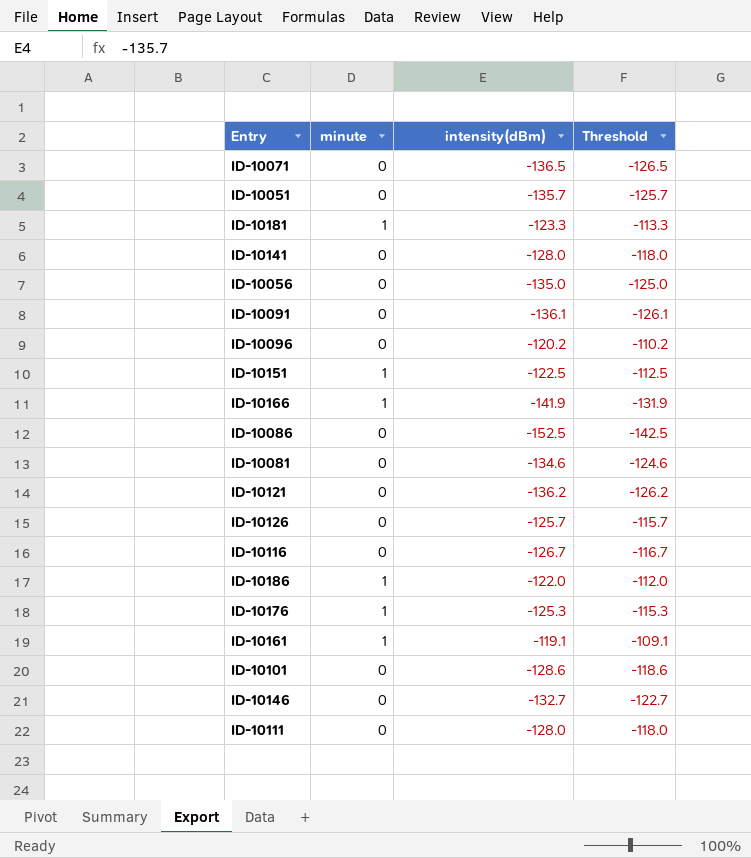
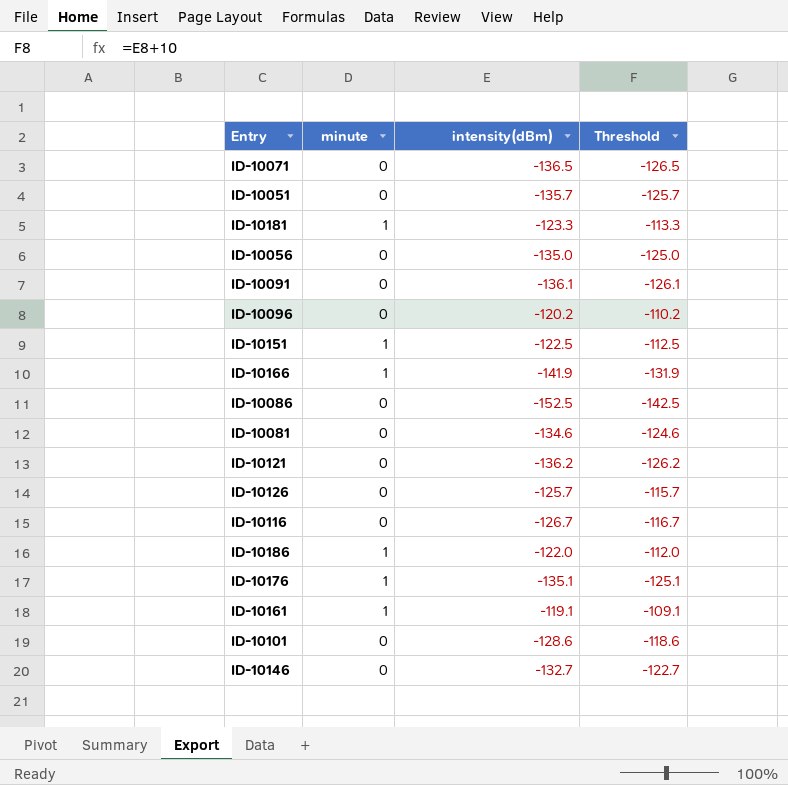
row ID-10141: 0 | -128.0 | -118.0 -> none
row ID-10111: 0 | -128.0 | -118.0 -> none
ID-10176 | intensity(dBm): -125.3 -> -135.1
ID-10176 | Threshold: -115.3 -> -125.1

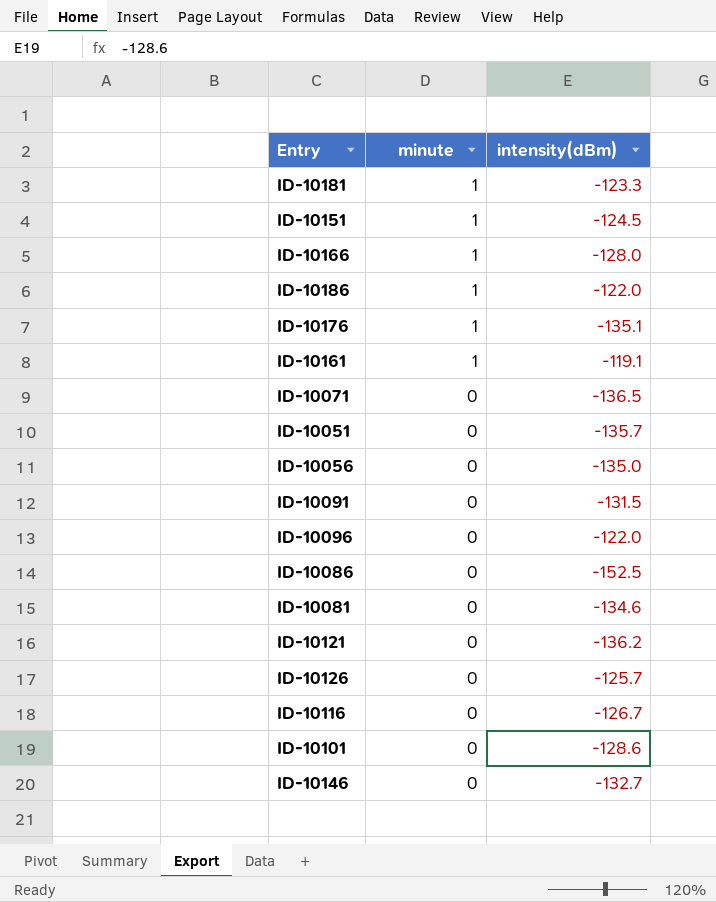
row order: none -> minute descending
column Threshold | formula: [intensity(dBm)] + 10 -> none
ID-10151 | intensity(dBm): -122.5 -> -124.5
ID-10166 | intensity(dBm): -141.9 -> -128.0
ID-10091 | intensity(dBm): -136.1 -> -131.5
ID-10096 | intensity(dBm): -120.2 -> -122.0

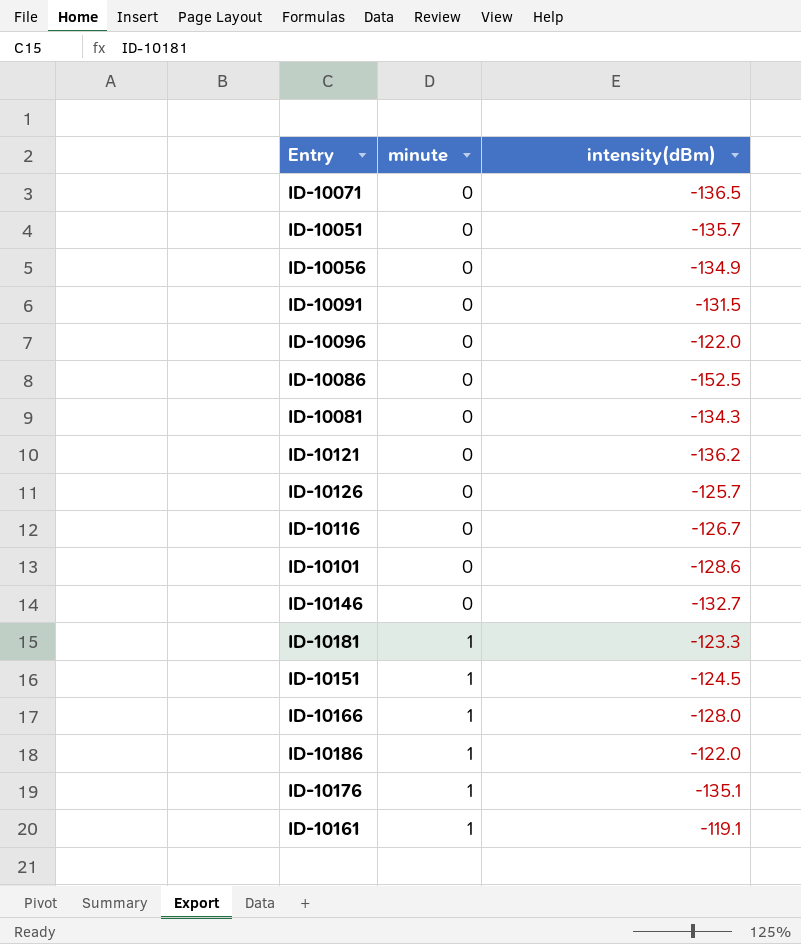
row order: minute descending -> minute ascending
ID-10056 | intensity(dBm): -135.0 -> -134.9
ID-10081 | intensity(dBm): -134.6 -> -134.3

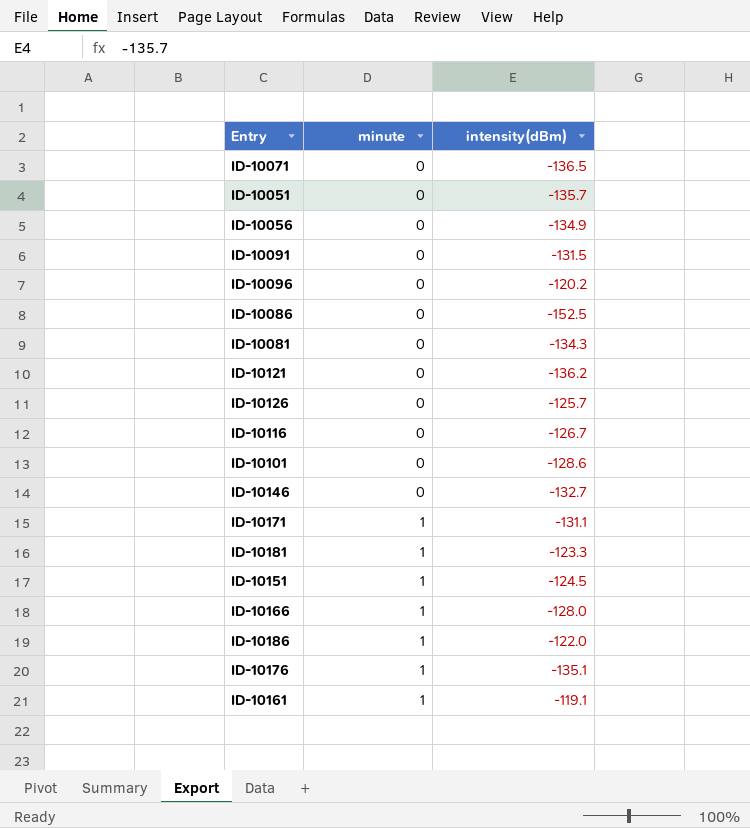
ID-10096 | intensity(dBm): -122.0 -> -120.2
row ID-10171: none -> 1 | -131.1

